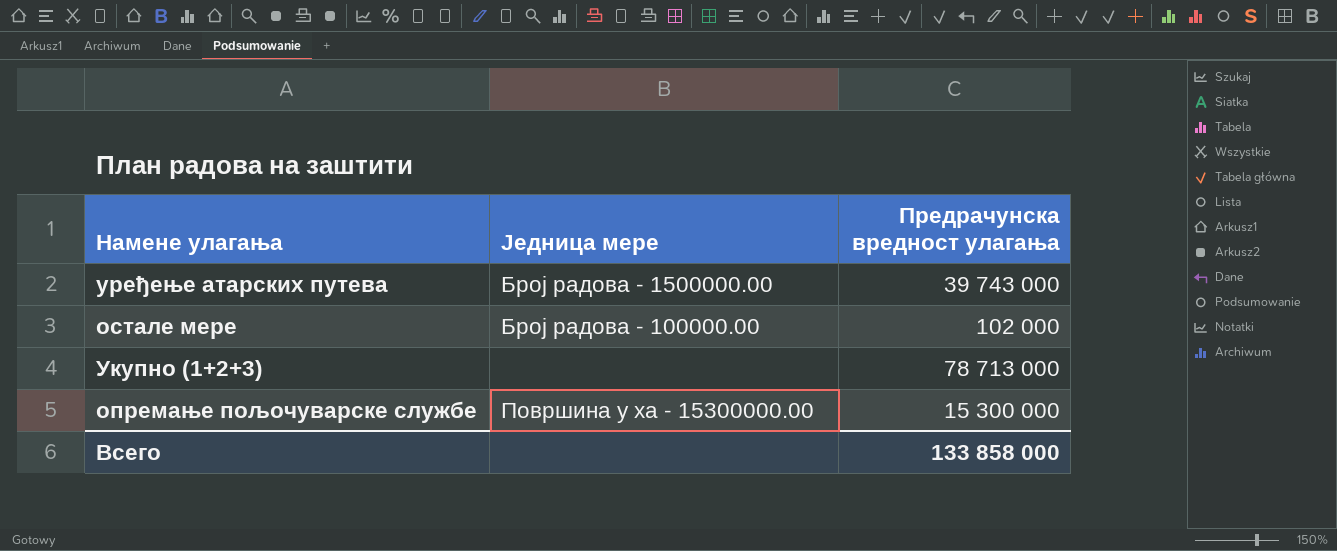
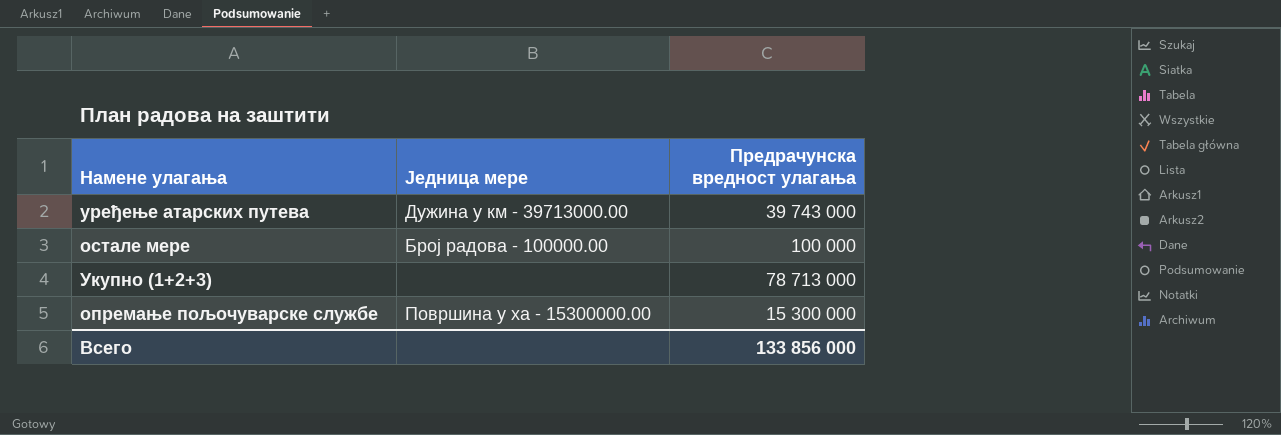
уређење атарских путева | Једница мере: Број радова - 1500000.00 -> Дужина у км - 39713000.00
остале мере | Предрачунска вредност улагања: 102 000 -> 100 000
Всего | Предрачунска вредност улагања: 133 858 000 -> 133 856 000

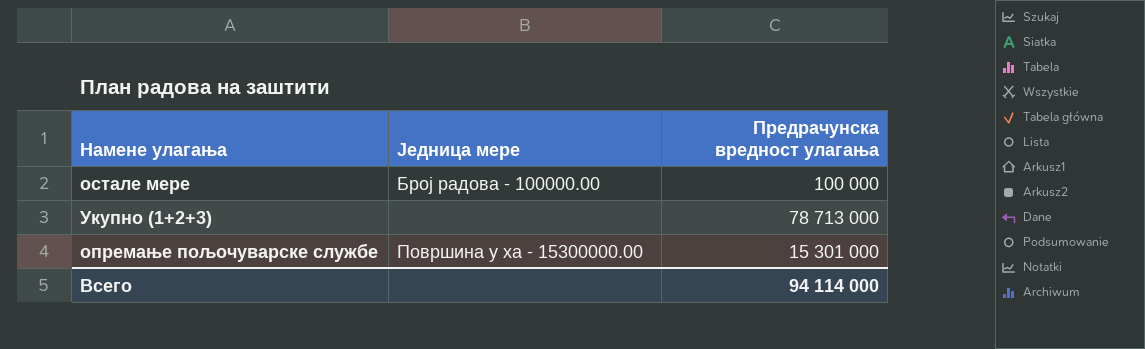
row уређење атарских путева: Дужина у км - 39713000.00 | 39 743 000 -> none
опремање пољочуварске службе | Предрачунска вредност улагања: 15 300 000 -> 15 301 000
Всего | Предрачунска вредност улагања: 133 856 000 -> 94 114 000

